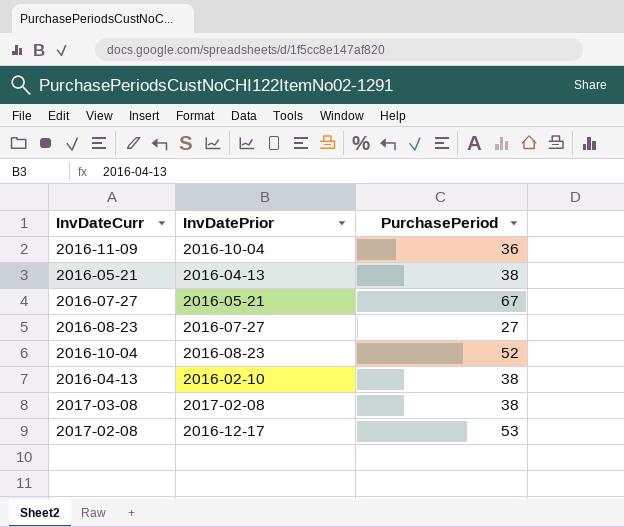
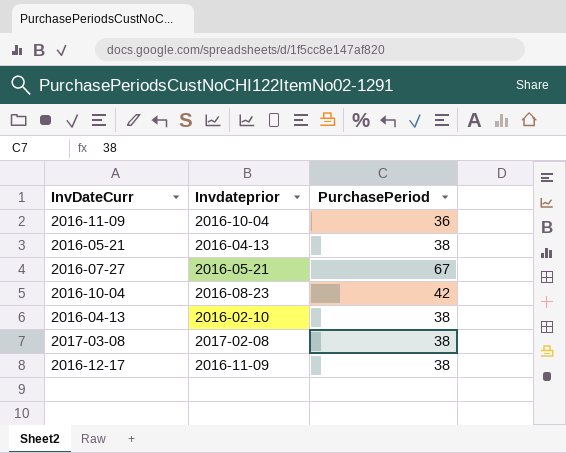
column name: InvDatePrior -> Invdateprior
row 2016-08-23: 2016-07-27 | 27 -> none
row 2017-02-08: 2016-12-17 | 53 -> none
2016-10-04 | PurchasePeriod: 52 -> 42
row 2016-12-17: none -> 2016-11-09 | 38

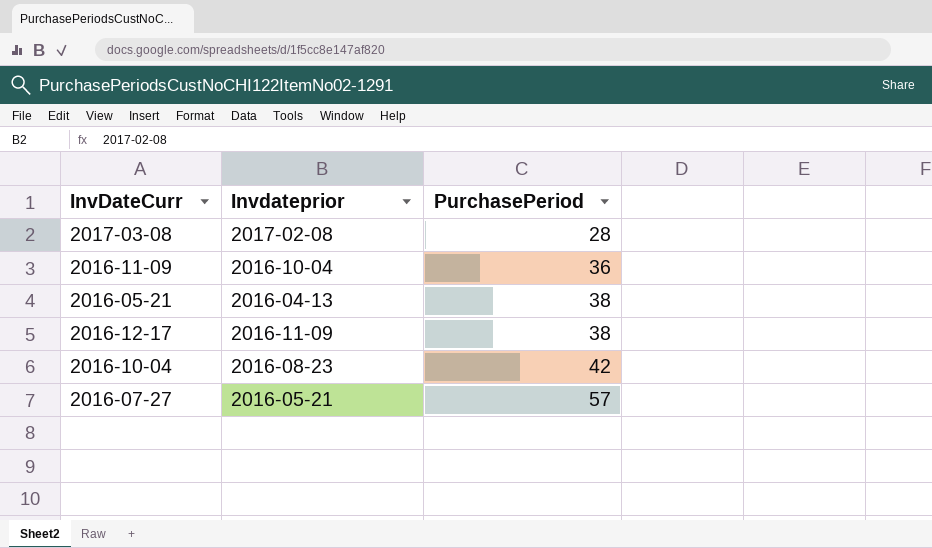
row order: none -> PurchasePeriod ascending
row 2016-04-13: 2016-02-10 | 38 -> none
2017-03-08 | PurchasePeriod: 38 -> 28
2016-07-27 | PurchasePeriod: 67 -> 57

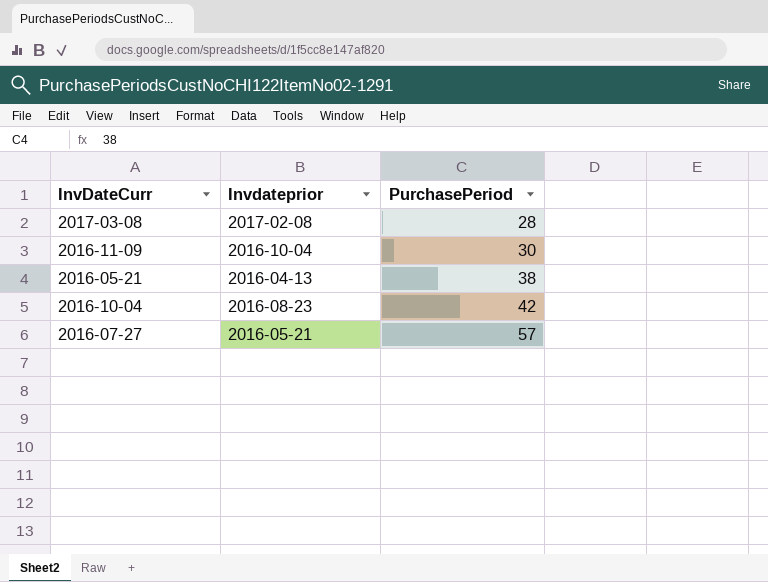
row 2016-12-17: 2016-11-09 | 38 -> none
2016-11-09 | PurchasePeriod: 36 -> 30

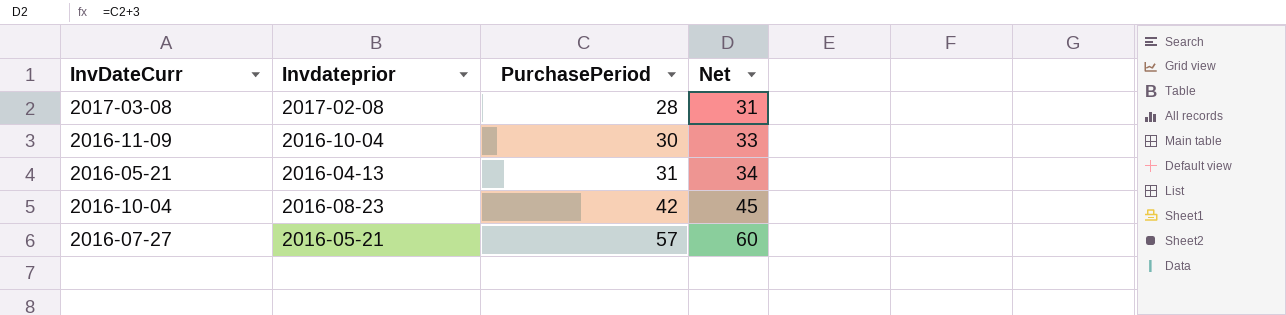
column Net | formula: none -> [PurchasePeriod] + 3
2016-05-21 | PurchasePeriod: 38 -> 31

